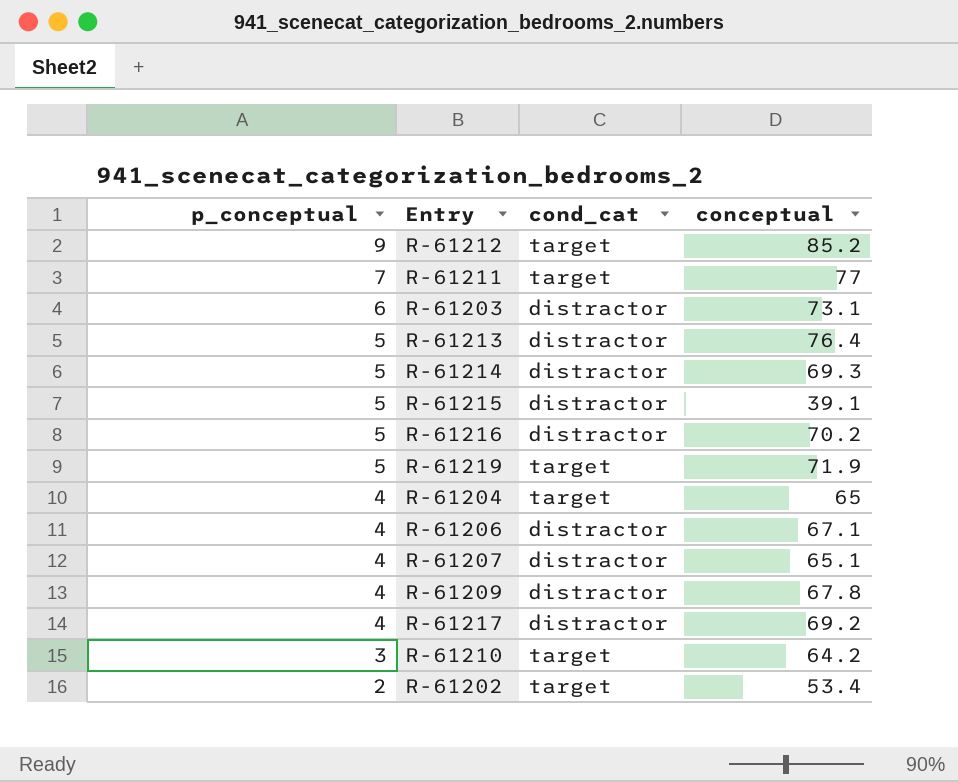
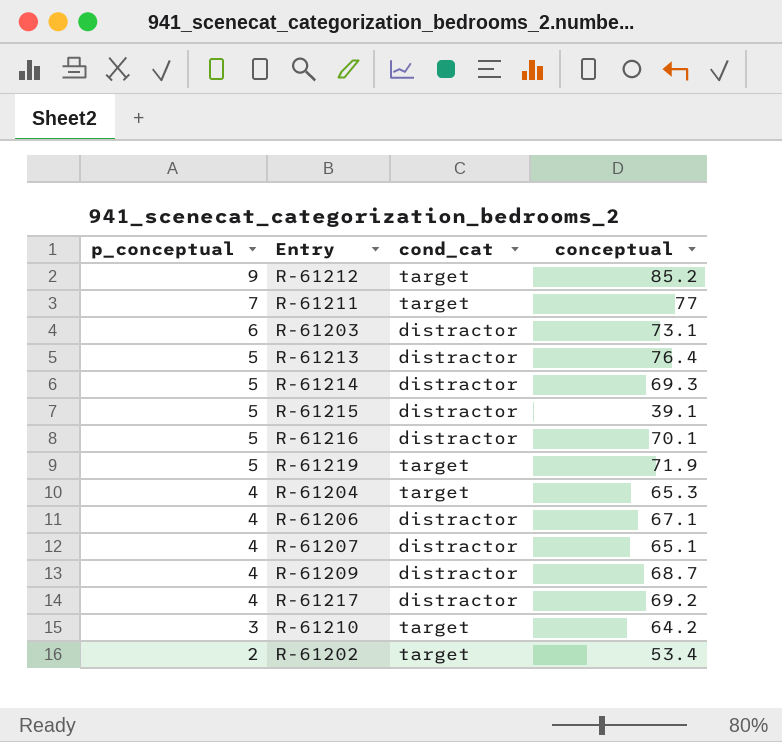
R-61216 | conceptual: 70.2 -> 70.1
R-61204 | conceptual: 65 -> 65.3
R-61209 | conceptual: 67.8 -> 68.7

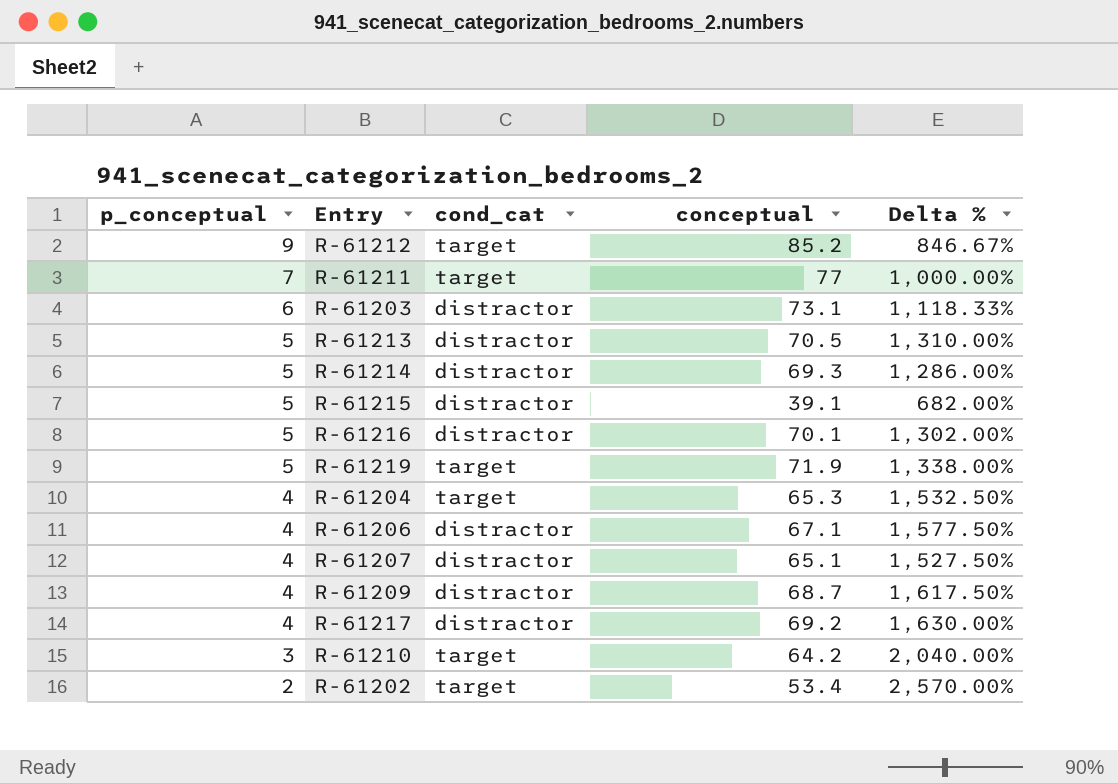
column Delta % | formula: none -> ([conceptual] - [p_conceptual]) / [p_conceptual]
R-61213 | conceptual: 76.4 -> 70.5

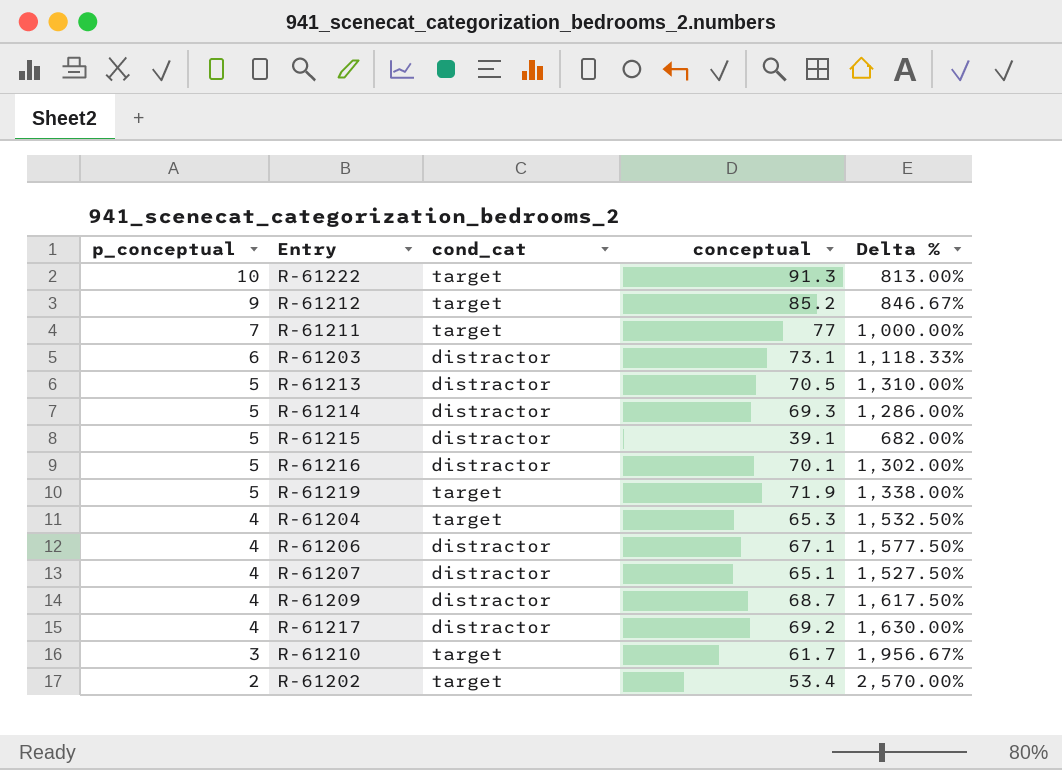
row R-61222: none -> 10 | target | 91.3 | 813.00%
R-61210 | conceptual: 64.2 -> 61.7
R-61210 | Delta %: 2,040.00% -> 1,956.67%

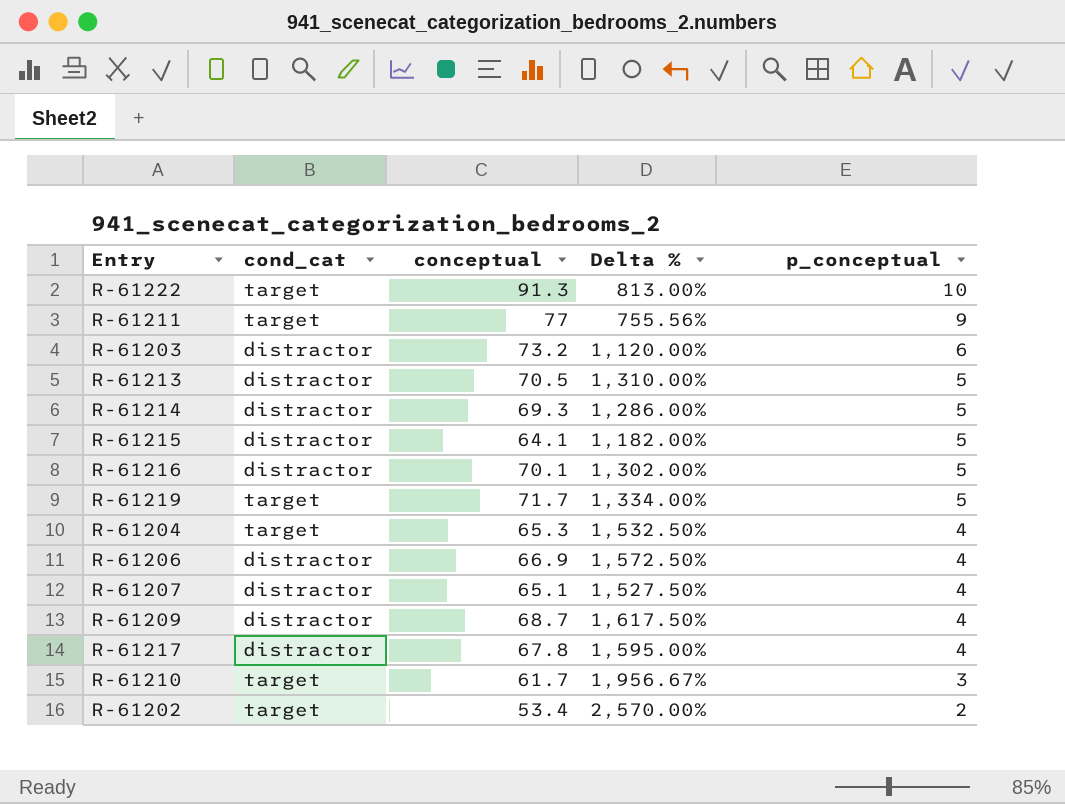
column p_conceptual | position: 1 -> 5
row R-61212: 9 | target | 85.2 | 846.67% -> none
R-61211 | Delta %: 1,000.00% -> 755.56%
R-61211 | p_conceptual: 7 -> 9
R-61203 | conceptual: 73.1 -> 73.2
R-61203 | Delta %: 1,118.33% -> 1,120.00%
R-61215 | conceptual: 39.1 -> 64.1
R-61215 | Delta %: 682.00% -> 1,182.00%
R-61219 | conceptual: 71.9 -> 71.7
R-61219 | Delta %: 1,338.00% -> 1,334.00%
R-61206 | conceptual: 67.1 -> 66.9
R-61206 | Delta %: 1,577.50% -> 1,572.50%
R-61217 | conceptual: 69.2 -> 67.8
R-61217 | Delta %: 1,630.00% -> 1,595.00%

